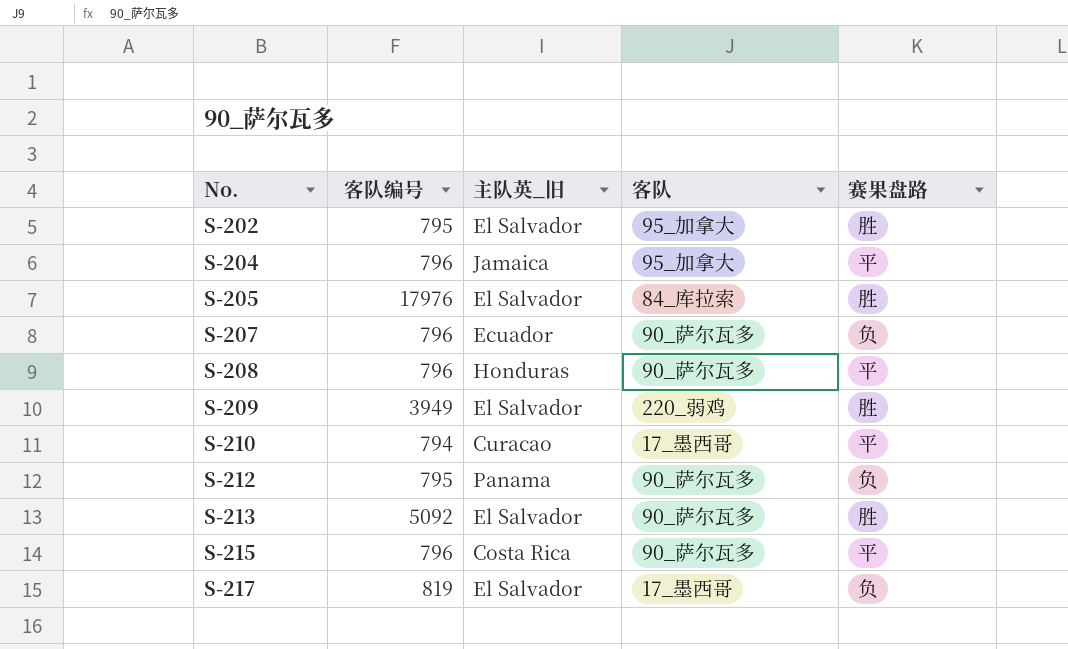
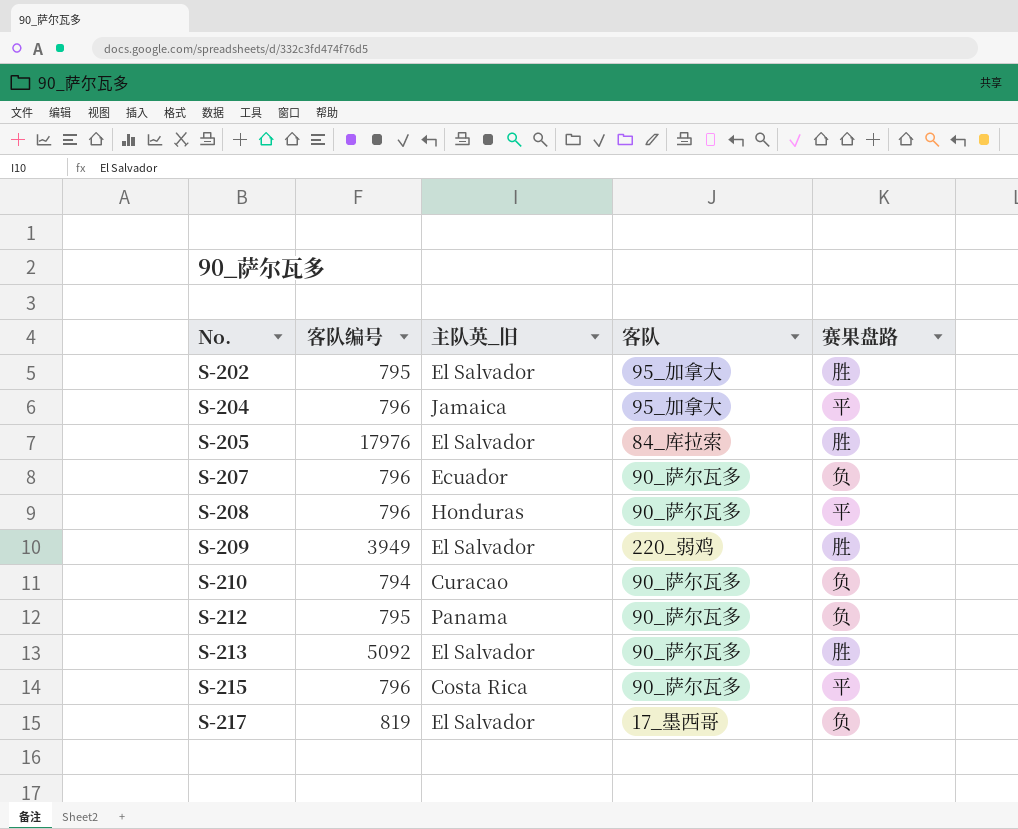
S-210 | 客队: 17_墨西哥 -> 90_萨尔瓦多
S-210 | 赛果盘路: 平 -> 负

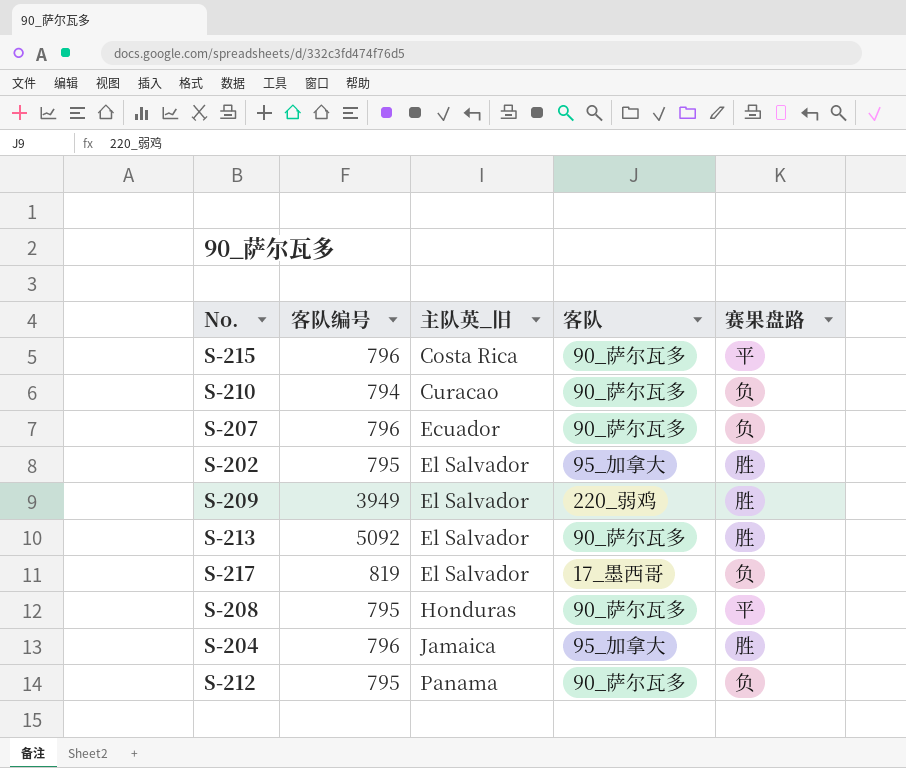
row order: No. ascending -> 主队英_旧 ascending
row S-205: 17976 | El Salvador | 84_库拉索 | 胜 -> none
S-208 | 客队编号: 796 -> 795
S-204 | 赛果盘路: 平 -> 胜

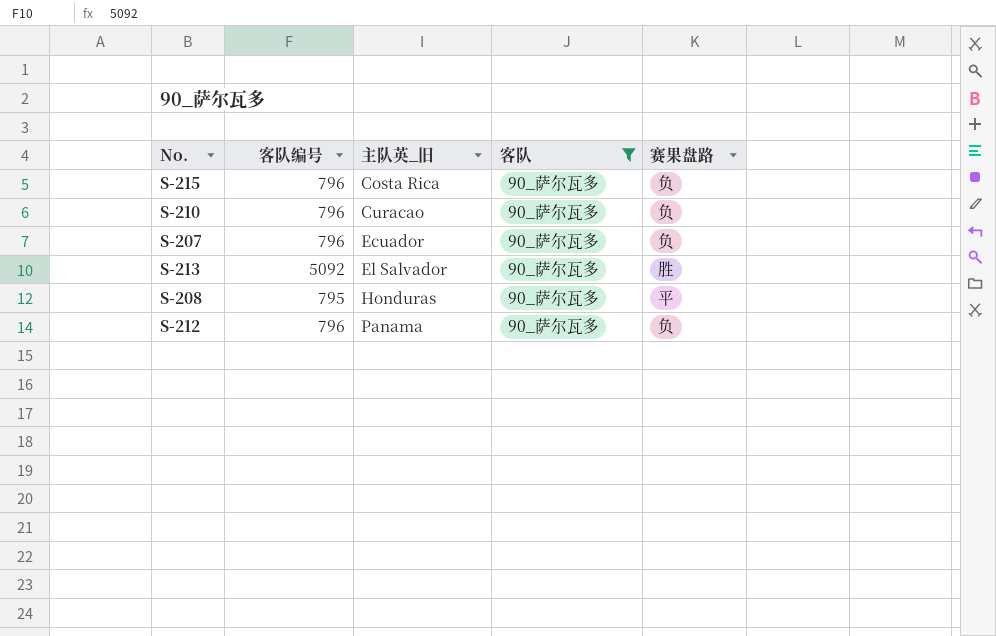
filter: none -> 客队 = 90_萨尔瓦多
S-215 | 赛果盘路: 平 -> 负
S-210 | 客队编号: 794 -> 796
S-212 | 客队编号: 795 -> 796

